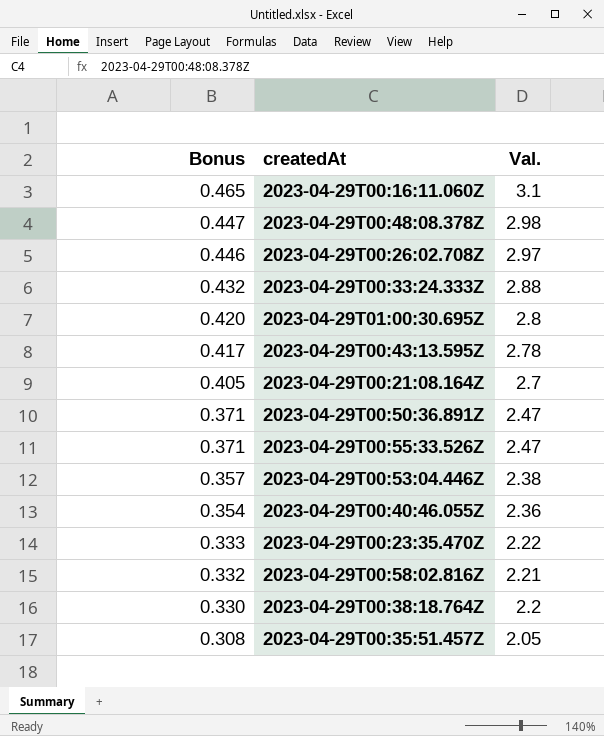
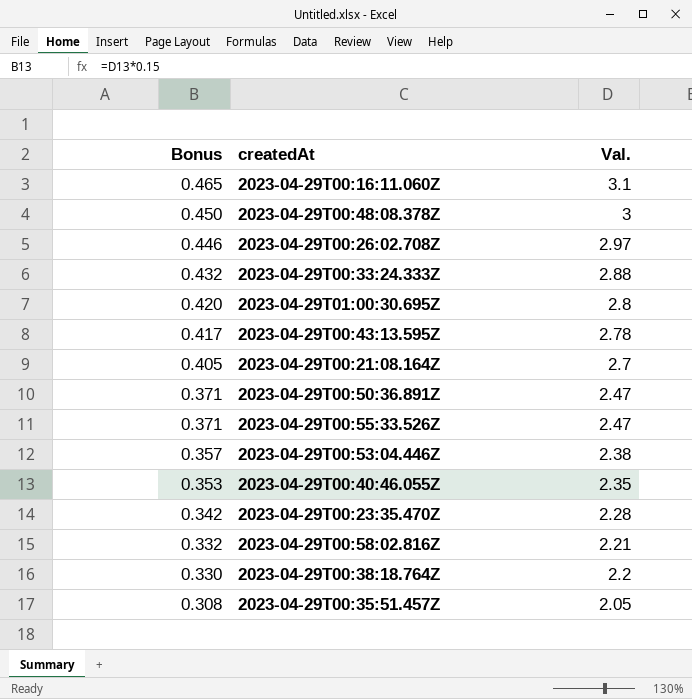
2023-04-29T00:48:08.378Z | Bonus: 0.447 -> 0.450
2023-04-29T00:48:08.378Z | Val.: 2.98 -> 3
2023-04-29T00:40:46.055Z | Bonus: 0.354 -> 0.353
2023-04-29T00:40:46.055Z | Val.: 2.36 -> 2.35
2023-04-29T00:23:35.470Z | Bonus: 0.333 -> 0.342
2023-04-29T00:23:35.470Z | Val.: 2.22 -> 2.28

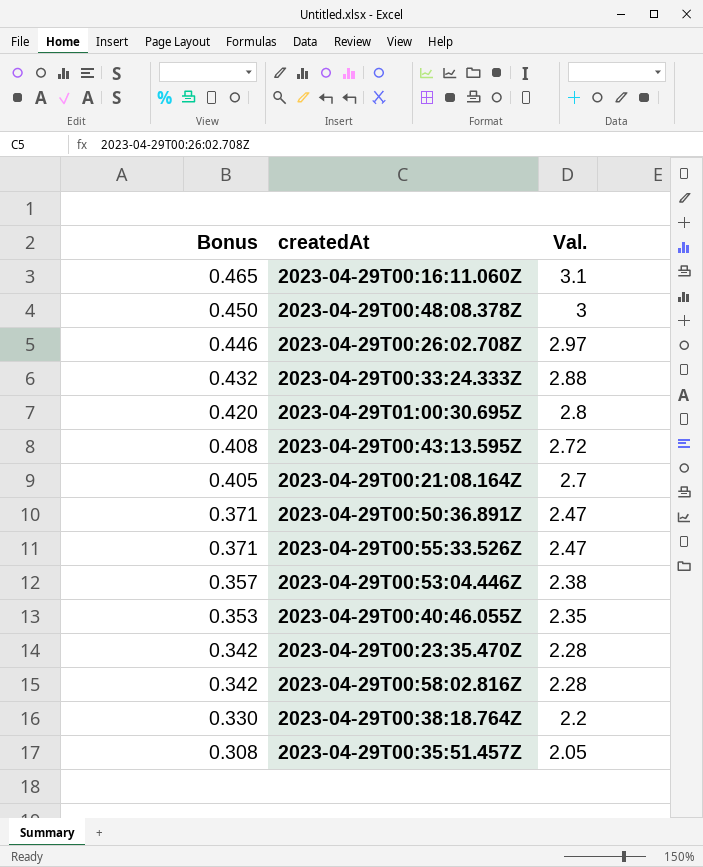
2023-04-29T00:43:13.595Z | Bonus: 0.417 -> 0.408
2023-04-29T00:43:13.595Z | Val.: 2.78 -> 2.72
2023-04-29T00:58:02.816Z | Bonus: 0.332 -> 0.342
2023-04-29T00:58:02.816Z | Val.: 2.21 -> 2.28

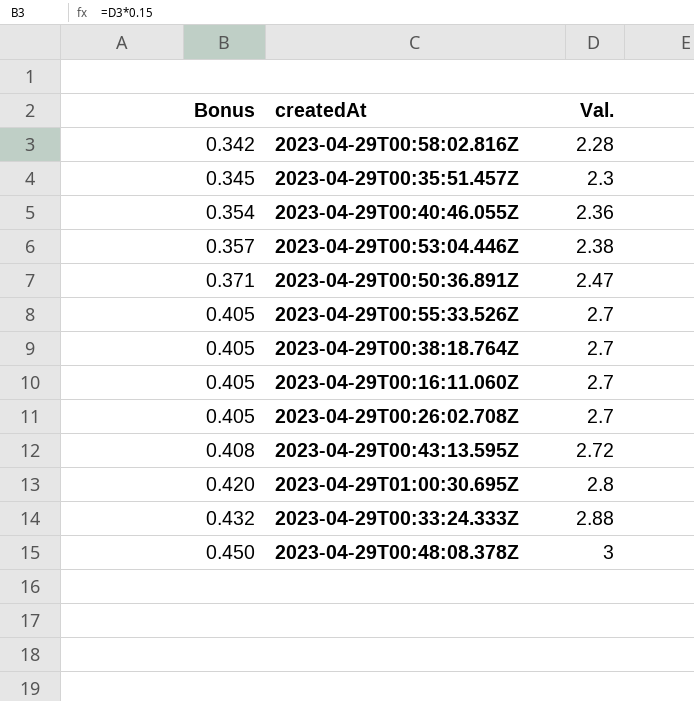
row order: Bonus descending -> Bonus ascending
row 2023-04-29T00:21:08.164Z: 0.405 | 2.7 -> none
row 2023-04-29T00:23:35.470Z: 0.342 | 2.28 -> none
2023-04-29T00:35:51.457Z | Bonus: 0.308 -> 0.345
2023-04-29T00:35:51.457Z | Val.: 2.05 -> 2.3
2023-04-29T00:40:46.055Z | Bonus: 0.353 -> 0.354
2023-04-29T00:40:46.055Z | Val.: 2.35 -> 2.36
2023-04-29T00:55:33.526Z | Bonus: 0.371 -> 0.405
2023-04-29T00:55:33.526Z | Val.: 2.47 -> 2.7
2023-04-29T00:38:18.764Z | Bonus: 0.330 -> 0.405
2023-04-29T00:38:18.764Z | Val.: 2.2 -> 2.7
2023-04-29T00:16:11.060Z | Bonus: 0.465 -> 0.405
2023-04-29T00:16:11.060Z | Val.: 3.1 -> 2.7
2023-04-29T00:26:02.708Z | Bonus: 0.446 -> 0.405
2023-04-29T00:26:02.708Z | Val.: 2.97 -> 2.7

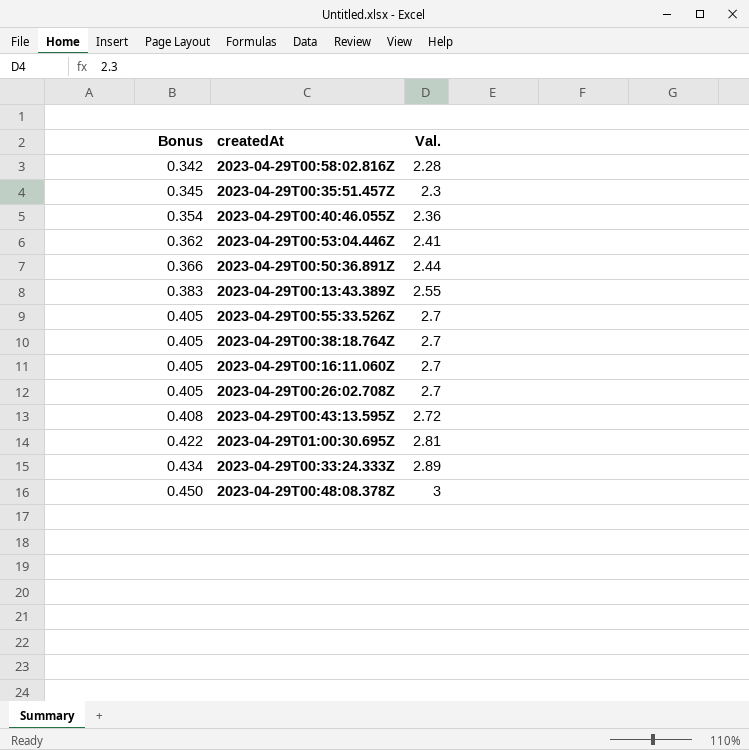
2023-04-29T00:53:04.446Z | Bonus: 0.357 -> 0.362
2023-04-29T00:53:04.446Z | Val.: 2.38 -> 2.41
2023-04-29T00:50:36.891Z | Bonus: 0.371 -> 0.366
2023-04-29T00:50:36.891Z | Val.: 2.47 -> 2.44
row 2023-04-29T00:13:43.389Z: none -> 0.383 | 2.55
2023-04-29T01:00:30.695Z | Bonus: 0.420 -> 0.422
2023-04-29T01:00:30.695Z | Val.: 2.8 -> 2.81
2023-04-29T00:33:24.333Z | Bonus: 0.432 -> 0.434
2023-04-29T00:33:24.333Z | Val.: 2.88 -> 2.89

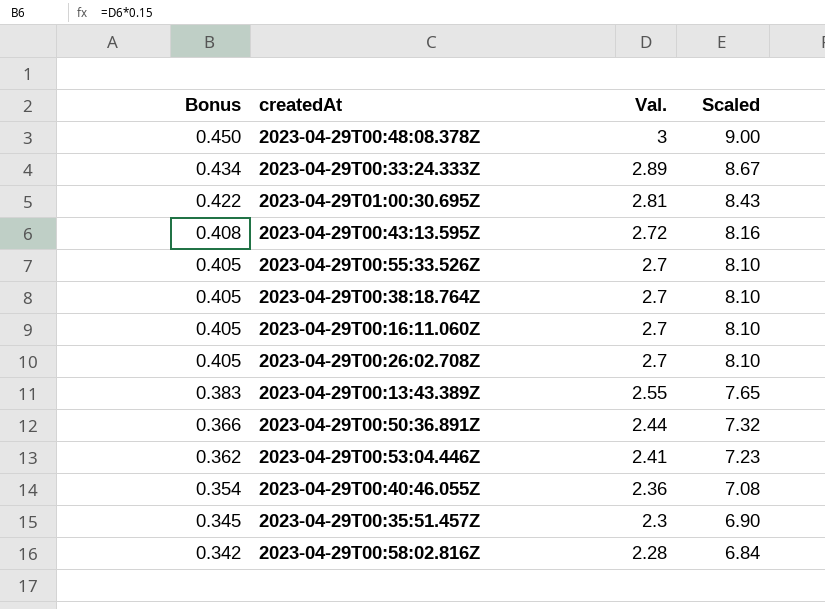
row order: Bonus ascending -> Bonus descending
column Scaled | formula: none -> [Val.] * 3

